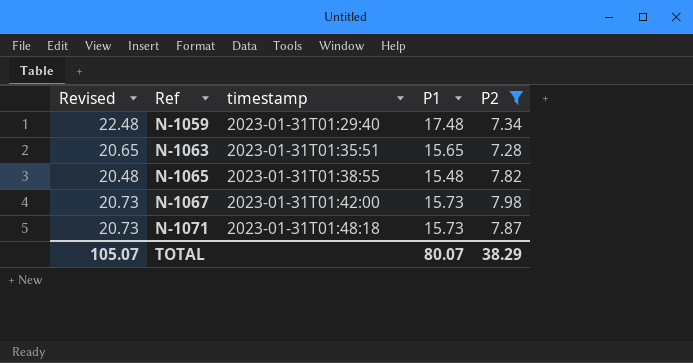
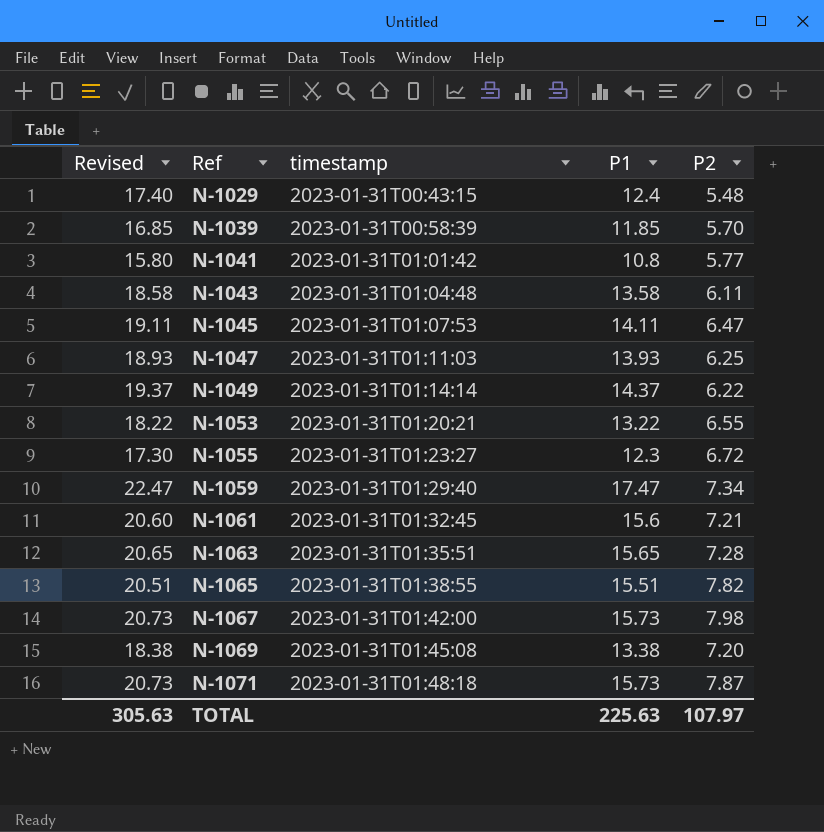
filter: P2 >= 7.28 -> none
N-1059 | Revised: 22.48 -> 22.47
N-1059 | P1: 17.48 -> 17.47
N-1065 | Revised: 20.48 -> 20.51
N-1065 | P1: 15.48 -> 15.51
TOTAL | Revised: 105.07 -> 305.63
TOTAL | P1: 80.07 -> 225.63
TOTAL | P2: 38.29 -> 107.97

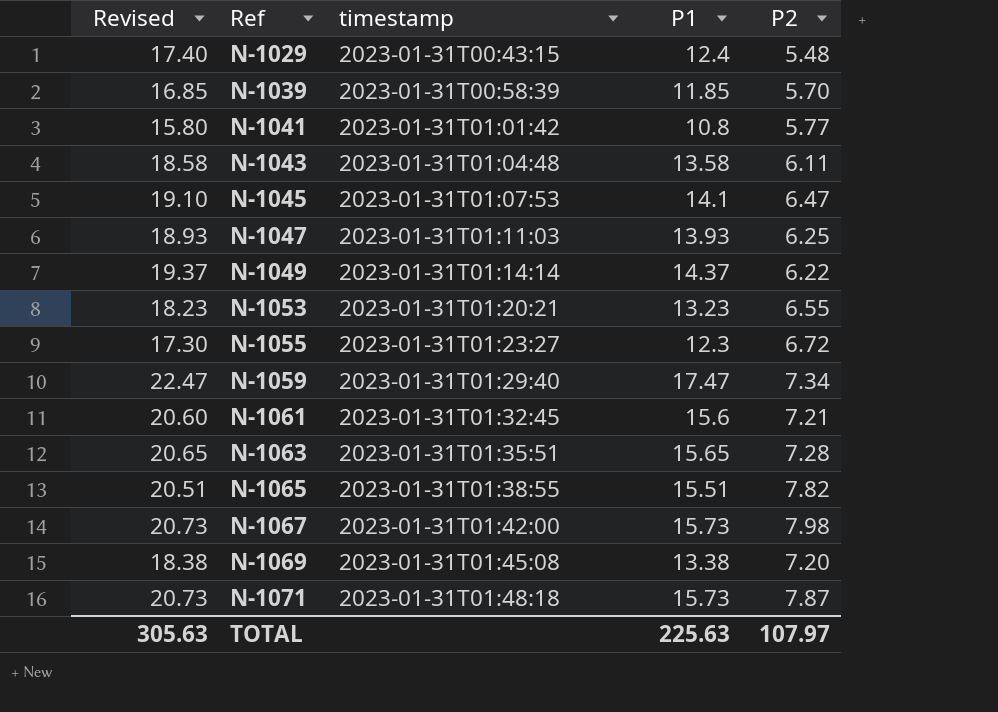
N-1045 | Revised: 19.11 -> 19.10
N-1045 | P1: 14.11 -> 14.1
N-1053 | Revised: 18.22 -> 18.23
N-1053 | P1: 13.22 -> 13.23

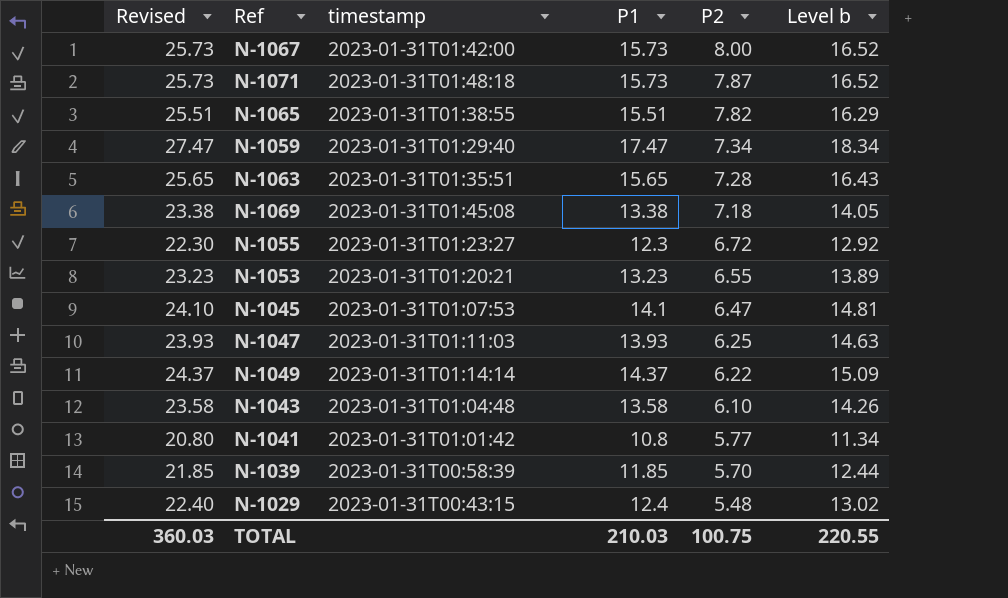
row order: Ref ascending -> P2 descending
column Revised | formula: [P1] + 5 -> [P1] + 10
column Level b | formula: none -> [P1] * 1.05
row N-1061: 20.60 | 2023-01-31T01:32:45 | 15.6 | 7.21 -> none
N-1067 | P2: 7.98 -> 8.00
N-1069 | P2: 7.20 -> 7.18
N-1043 | P2: 6.11 -> 6.10
TOTAL | Revised: 305.63 -> 360.03
TOTAL | P1: 225.63 -> 210.03
TOTAL | P2: 107.97 -> 100.75

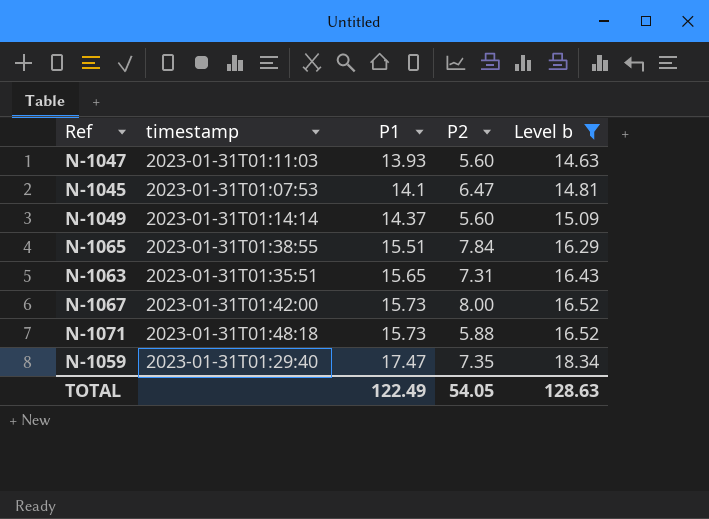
filter: none -> Level b >= 14.63
row order: P2 descending -> P1 ascending
column Revised | formula: [P1] + 10 -> none
N-1047 | P2: 6.25 -> 5.60
N-1049 | P2: 6.22 -> 5.60
N-1065 | P2: 7.82 -> 7.84
N-1063 | P2: 7.28 -> 7.31
N-1071 | P2: 7.87 -> 5.88
N-1059 | P2: 7.34 -> 7.35
TOTAL | P1: 210.03 -> 122.49
TOTAL | P2: 100.75 -> 54.05
TOTAL | Level b: 220.55 -> 128.63

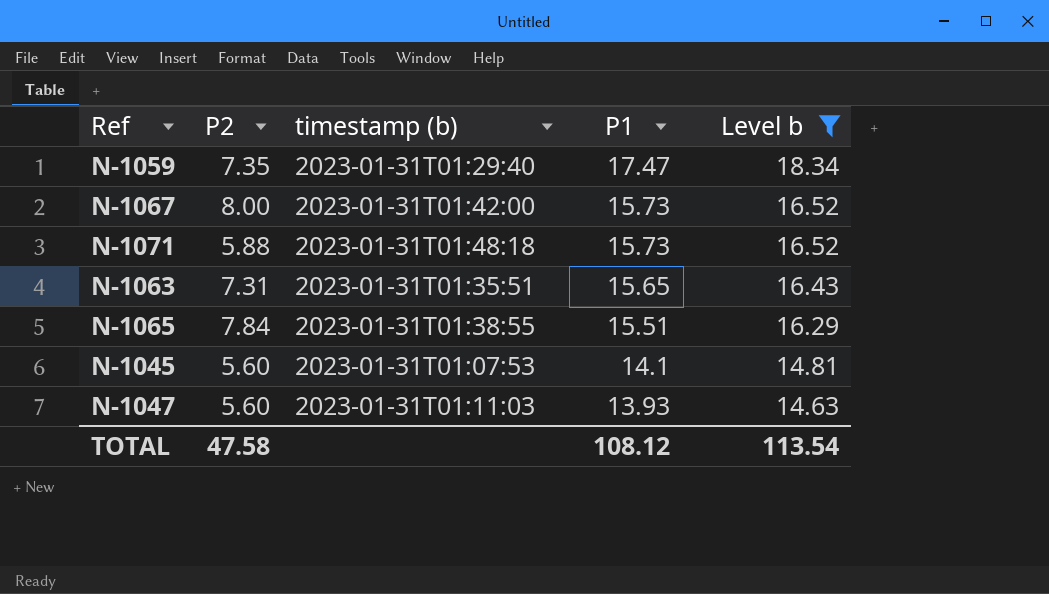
row order: P1 ascending -> P1 descending
column P2 | position: 4 -> 2
column name: timestamp -> timestamp (b)
row N-1049: 2023-01-31T01:14:14 | 14.37 | 5.60 | 15.09 -> none
N-1045 | P2: 6.47 -> 5.60
TOTAL | P2: 54.05 -> 47.58
TOTAL | P1: 122.49 -> 108.12
TOTAL | Level b: 128.63 -> 113.54

